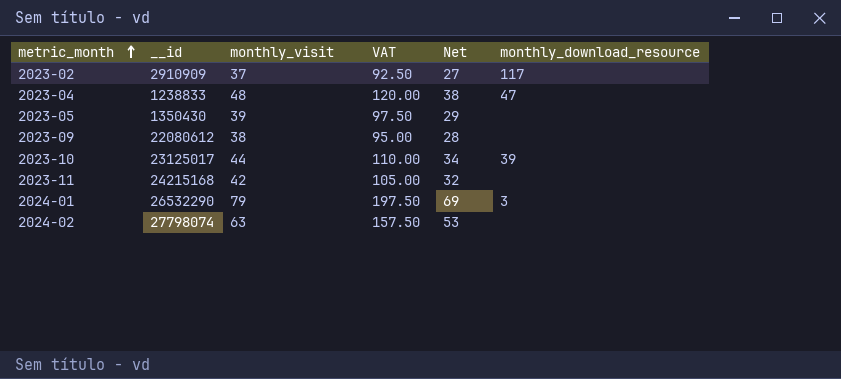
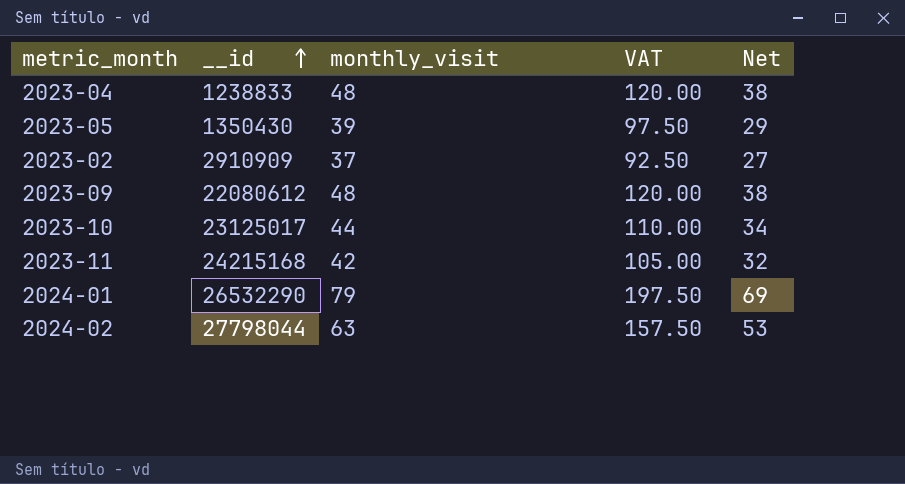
row order: metric_month ascending -> __id ascending
column monthly_download_resource | position: 6 -> none
2023-09 | monthly_visit: 38 -> 48
2023-09 | VAT: 95.00 -> 120.00
2023-09 | Net: 28 -> 38
2024-02 | __id: 27798074 -> 27798044

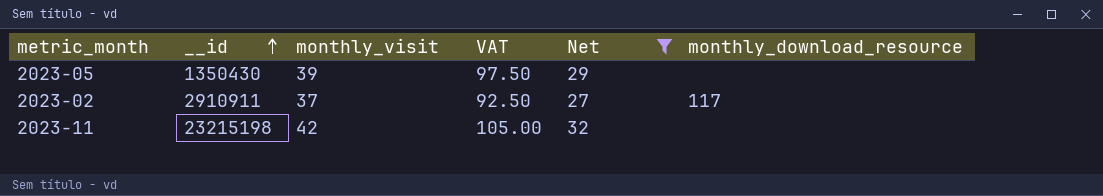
filter: none -> Net <= 32
column monthly_download_resource | position: none -> 6
2023-02 | __id: 2910909 -> 2910911
2023-11 | __id: 24215168 -> 23215198

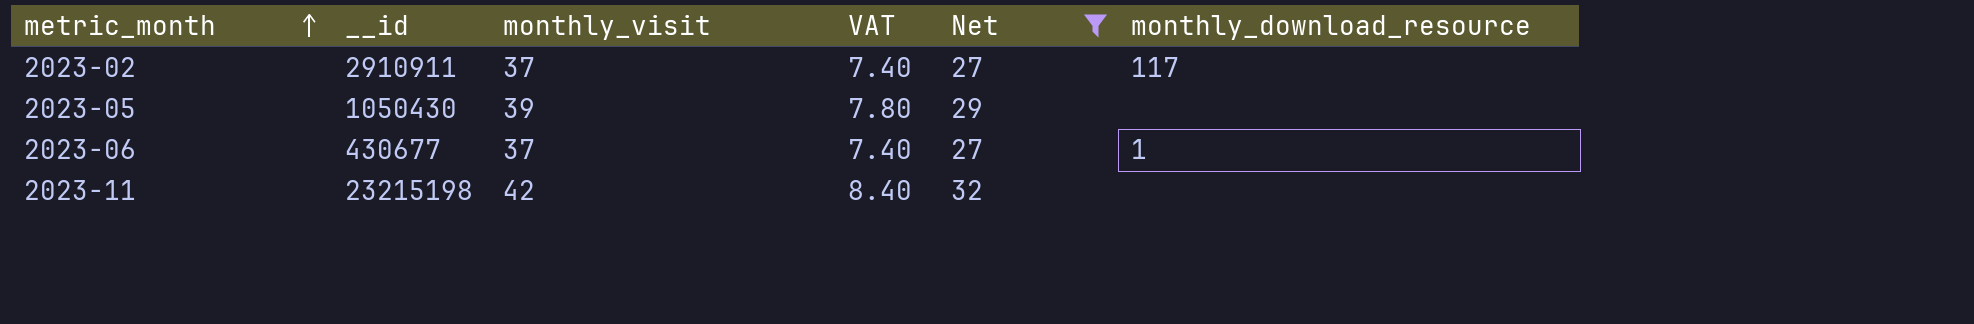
row order: __id ascending -> metric_month ascending
column VAT | formula: [monthly_visit] * 2.5 -> [monthly_visit] * 0.2
2023-05 | __id: 1350430 -> 1050430
row 2023-06: none -> 430677 | 37 | 7.40 | 27 | 1

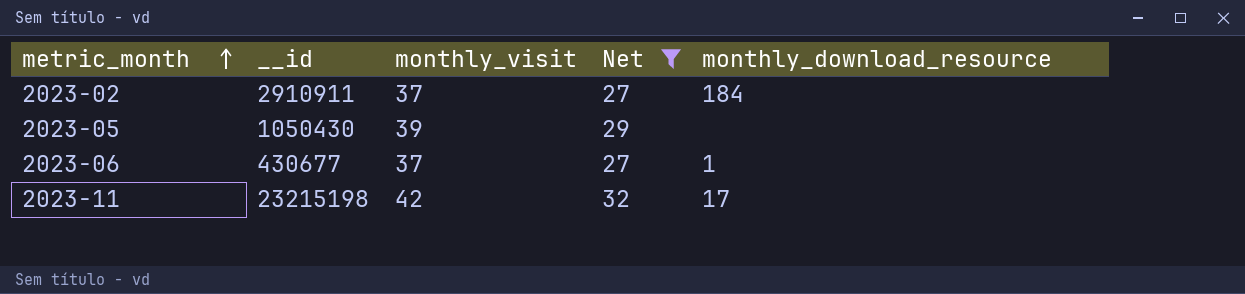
column VAT | formula: [monthly_visit] * 0.2 -> none
2023-02 | monthly_download_resource: 117 -> 184
2023-11 | monthly_download_resource: none -> 17

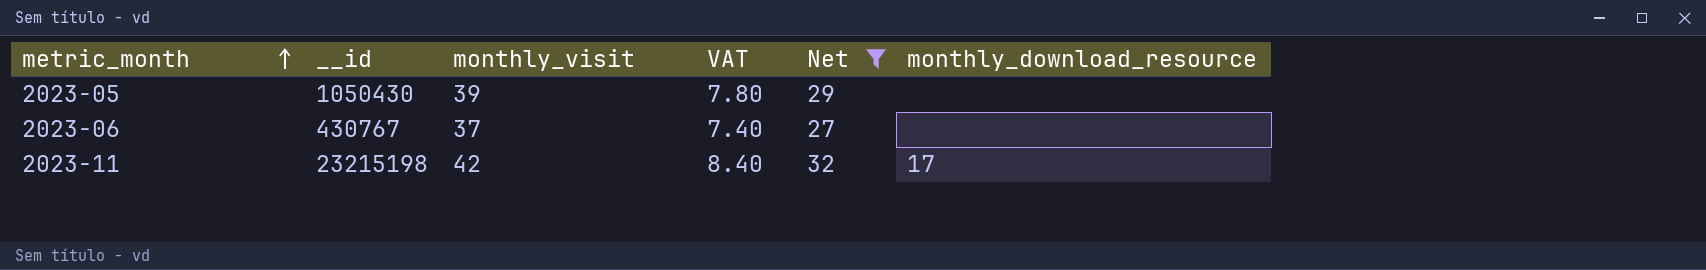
column VAT | formula: none -> [monthly_visit] * 0.2
row 2023-02: 2910911 | 37 | 27 | 184 -> none
2023-06 | __id: 430677 -> 430767
2023-06 | monthly_download_resource: 1 -> none

